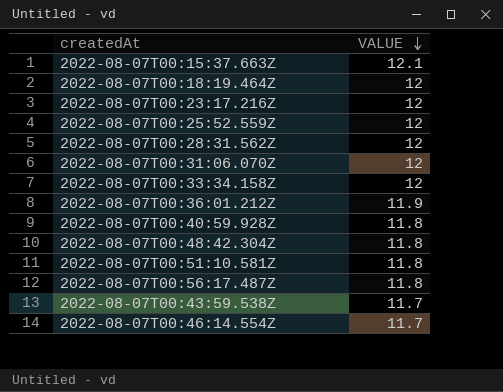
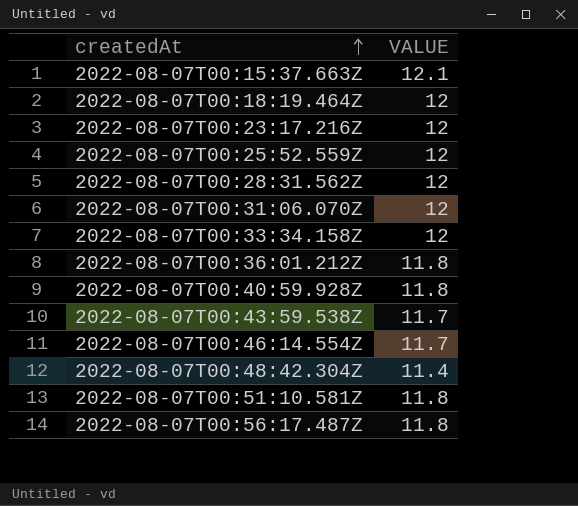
row order: VALUE descending -> createdAt ascending
2022-08-07T00:36:01.212Z | VALUE: 11.9 -> 11.8
2022-08-07T00:48:42.304Z | VALUE: 11.8 -> 11.4

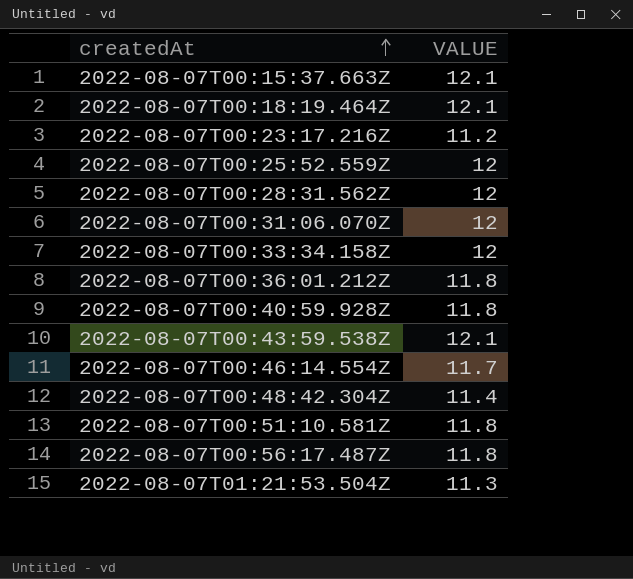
2022-08-07T00:18:19.464Z | VALUE: 12 -> 12.1
2022-08-07T00:23:17.216Z | VALUE: 12 -> 11.2
2022-08-07T00:43:59.538Z | VALUE: 11.7 -> 12.1
row 2022-08-07T01:21:53.504Z: none -> 11.3

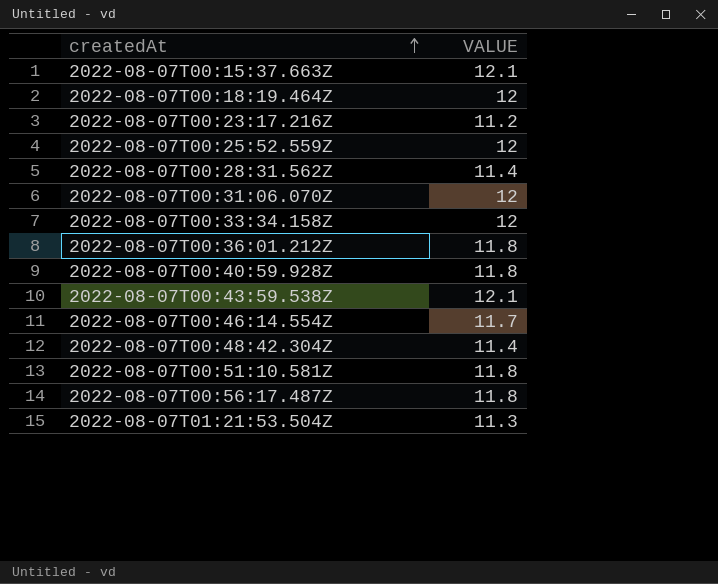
2022-08-07T00:18:19.464Z | VALUE: 12.1 -> 12
2022-08-07T00:28:31.562Z | VALUE: 12 -> 11.4

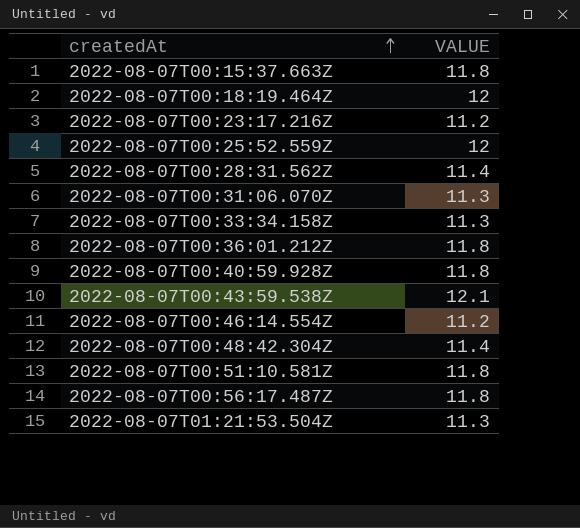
2022-08-07T00:15:37.663Z | VALUE: 12.1 -> 11.8
2022-08-07T00:31:06.070Z | VALUE: 12 -> 11.3
2022-08-07T00:33:34.158Z | VALUE: 12 -> 11.3
2022-08-07T00:46:14.554Z | VALUE: 11.7 -> 11.2

